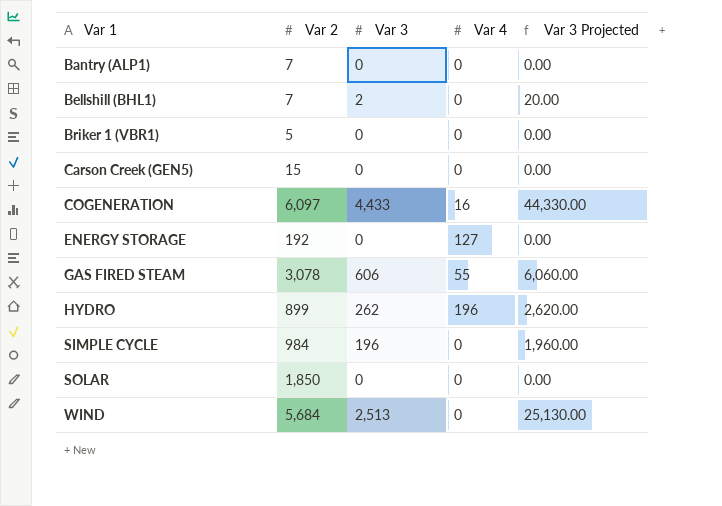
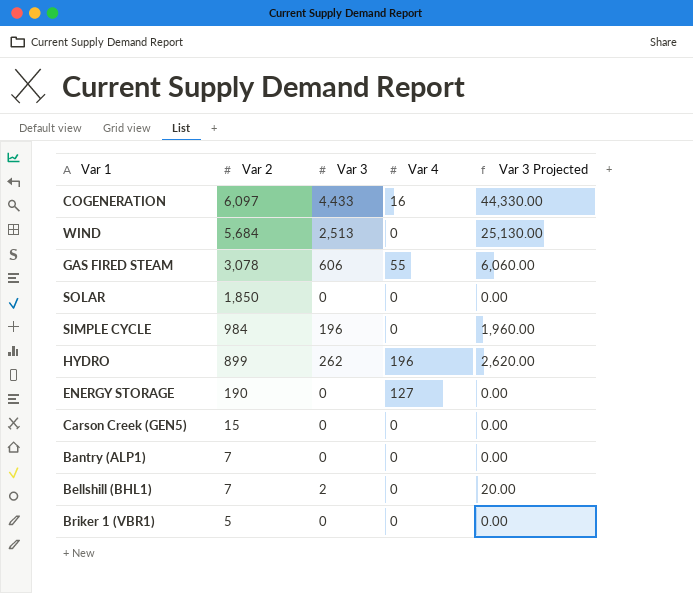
row order: Var 1 ascending -> Var 2 descending
ENERGY STORAGE | Var 2: 192 -> 190

